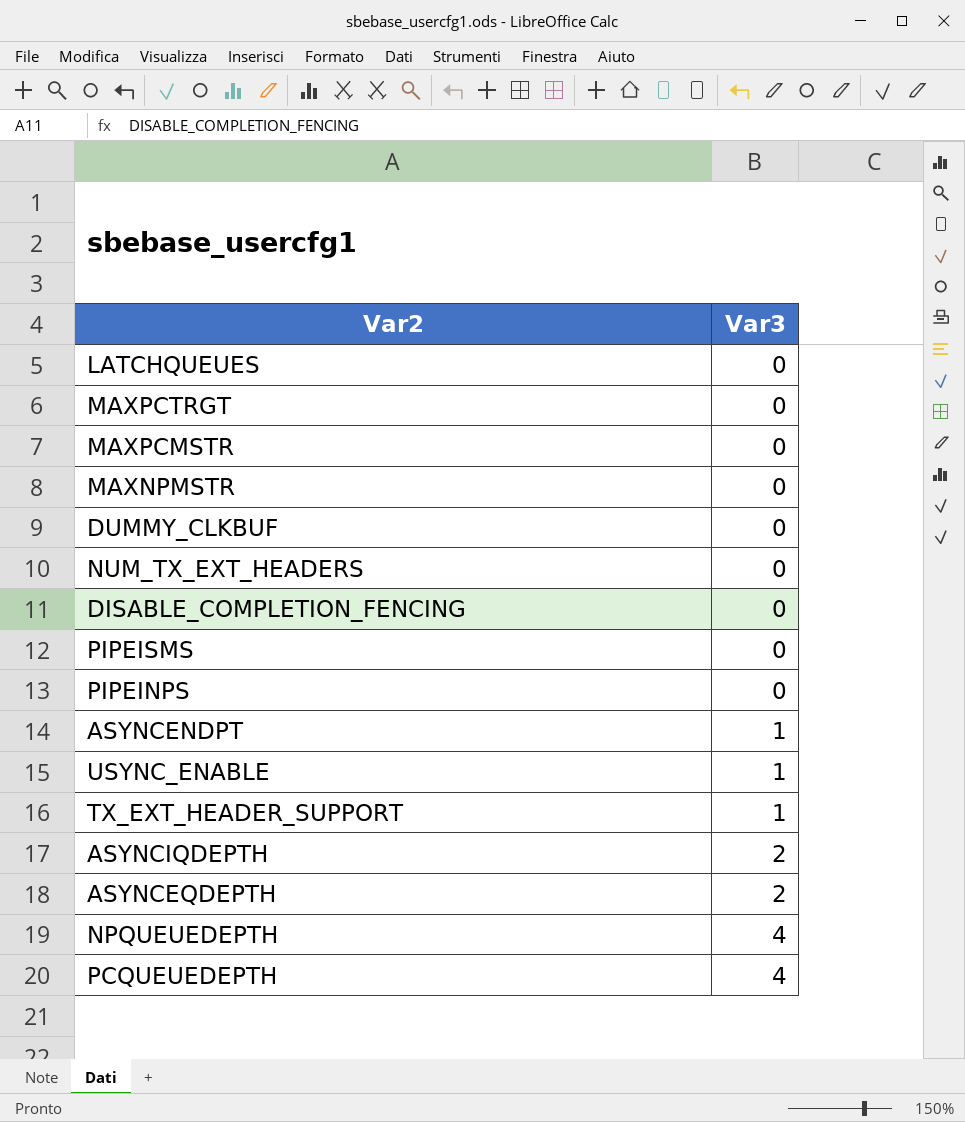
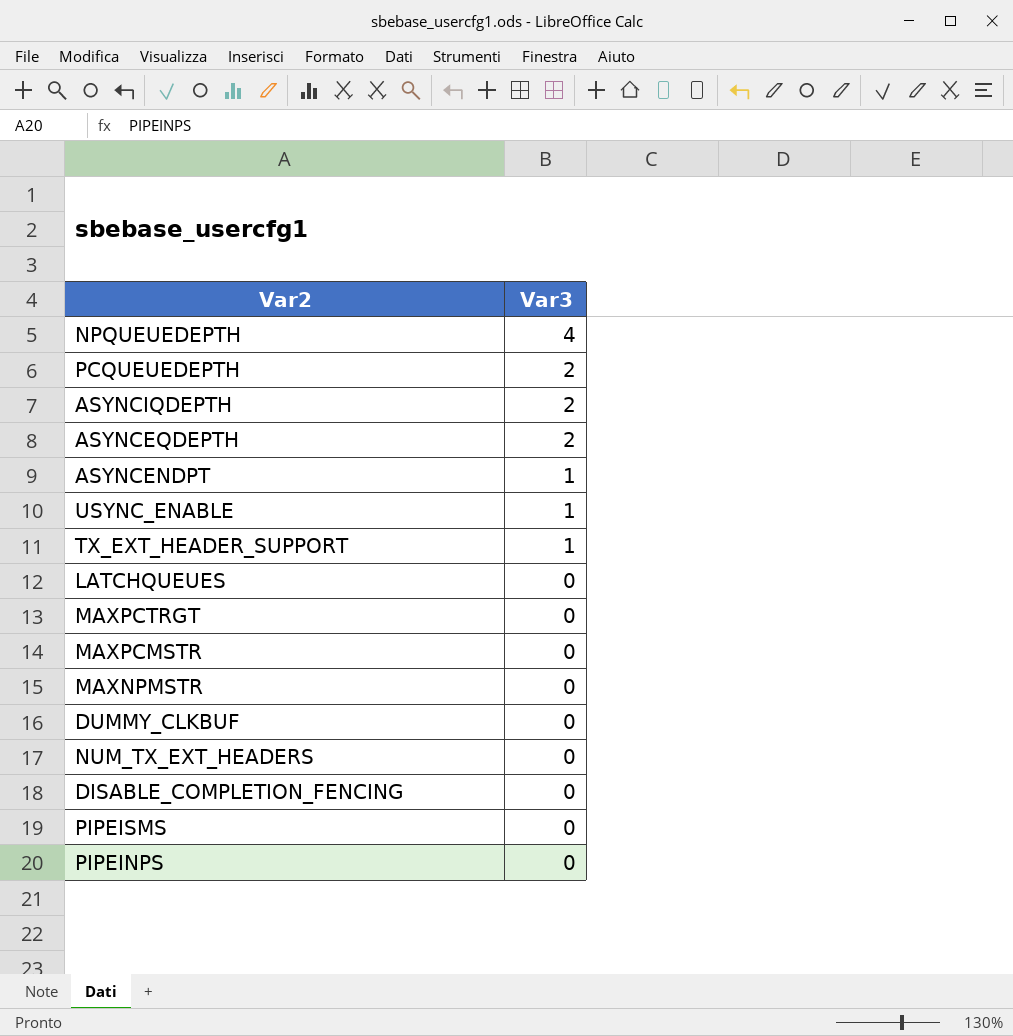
row order: Var3 ascending -> Var3 descending
PCQUEUEDEPTH | Var3: 4 -> 2

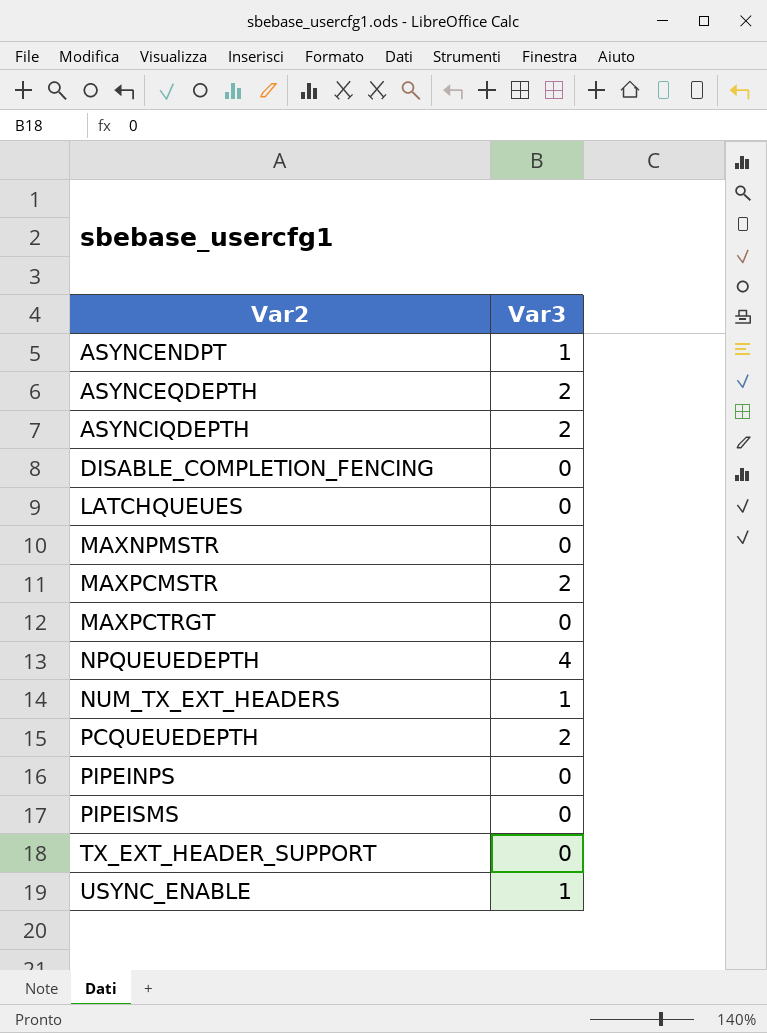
row order: Var3 descending -> Var2 ascending
row DUMMY_CLKBUF: 0 -> none
MAXPCMSTR | Var3: 0 -> 2
NUM_TX_EXT_HEADERS | Var3: 0 -> 1
TX_EXT_HEADER_SUPPORT | Var3: 1 -> 0

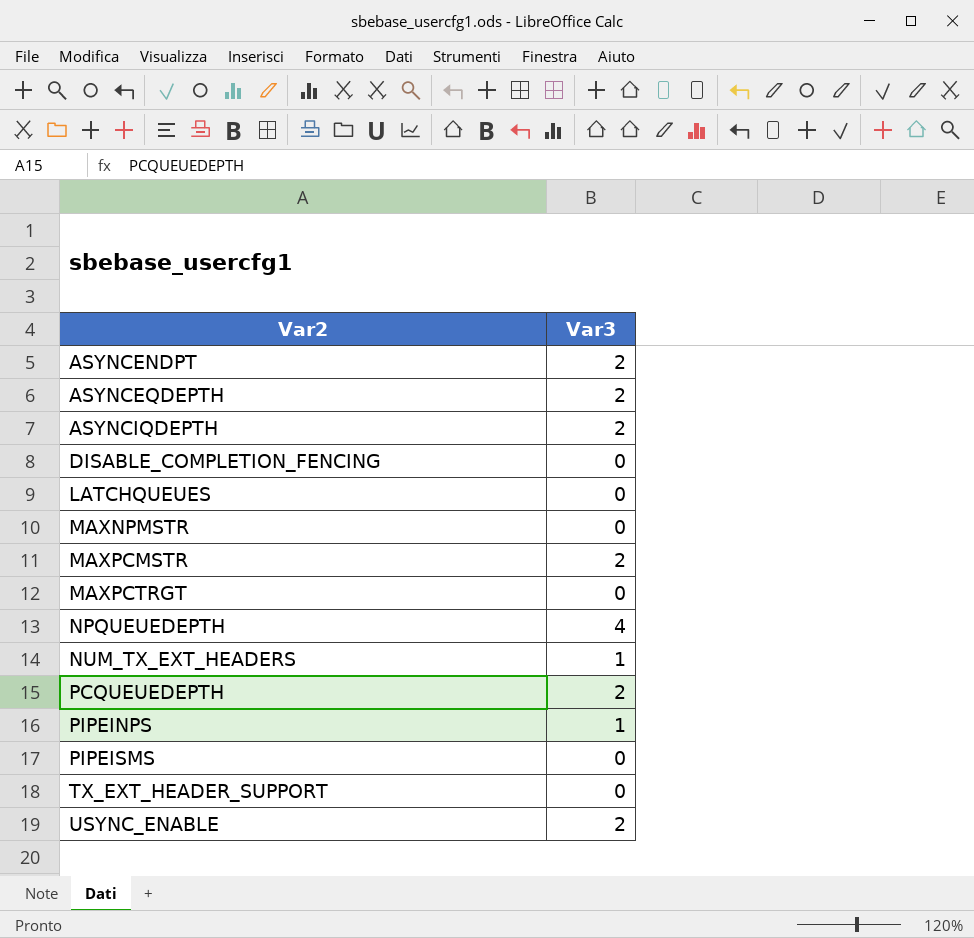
ASYNCENDPT | Var3: 1 -> 2
PIPEINPS | Var3: 0 -> 1
USYNC_ENABLE | Var3: 1 -> 2

